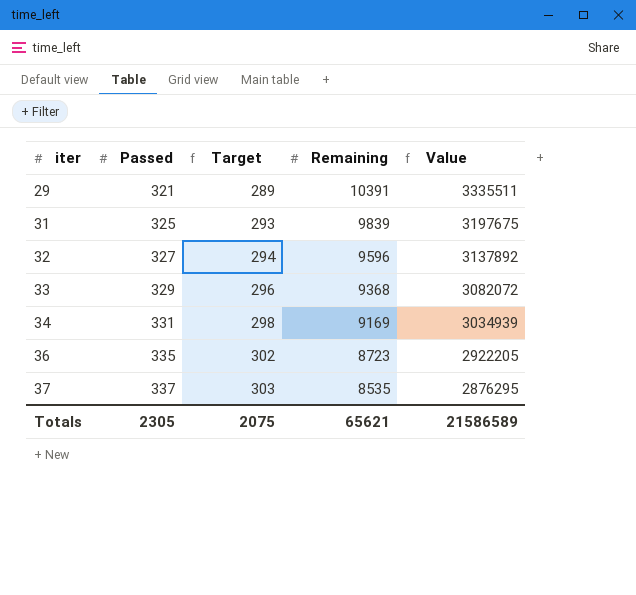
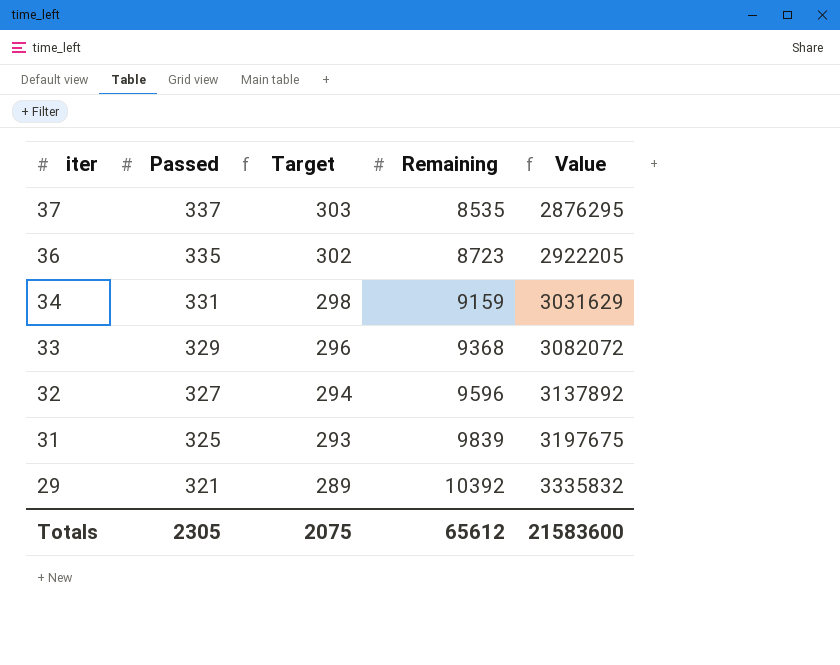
row order: iter ascending -> iter descending
34 | Remaining: 9169 -> 9159
34 | Value: 3034939 -> 3031629
29 | Remaining: 10391 -> 10392
29 | Value: 3335511 -> 3335832
Totals | Remaining: 65621 -> 65612
Totals | Value: 21586589 -> 21583600

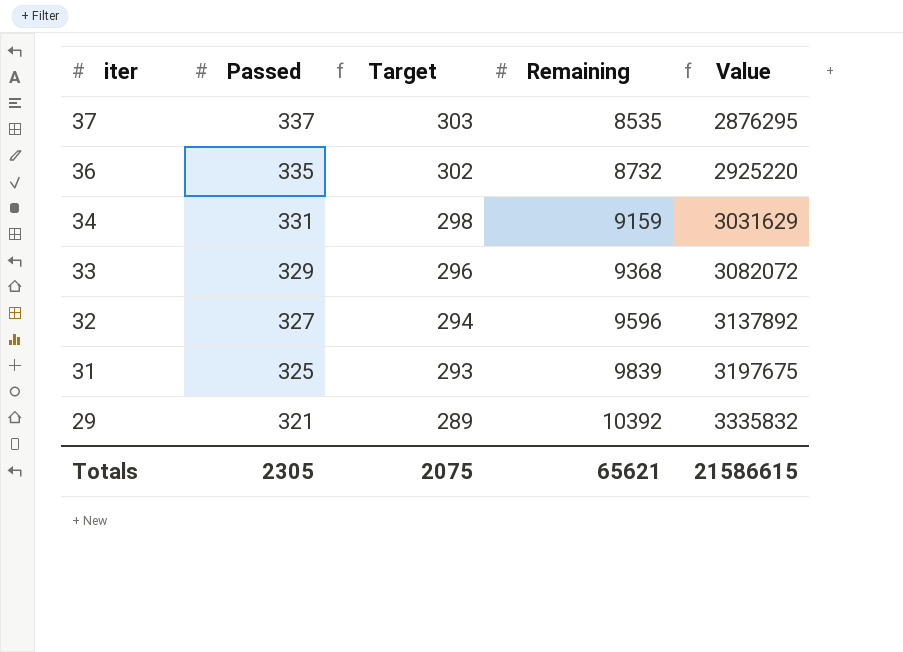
36 | Remaining: 8723 -> 8732
36 | Value: 2922205 -> 2925220
Totals | Remaining: 65612 -> 65621
Totals | Value: 21583600 -> 21586615

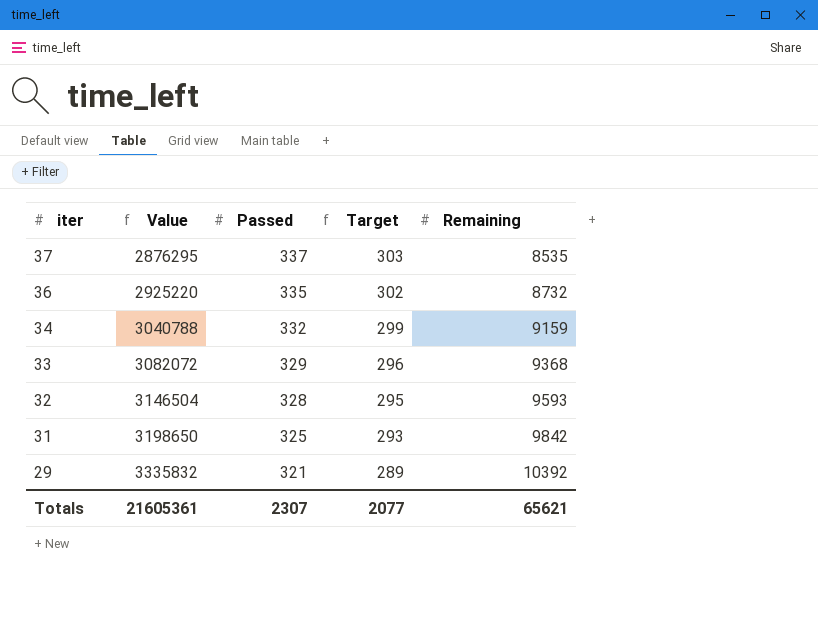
column Value | position: 5 -> 2
34 | Value: 3031629 -> 3040788
34 | Passed: 331 -> 332
34 | Target: 298 -> 299
32 | Value: 3137892 -> 3146504
32 | Passed: 327 -> 328
32 | Target: 294 -> 295
32 | Remaining: 9596 -> 9593
31 | Value: 3197675 -> 3198650
31 | Remaining: 9839 -> 9842
Totals | Value: 21586615 -> 21605361
Totals | Passed: 2305 -> 2307
Totals | Target: 2075 -> 2077

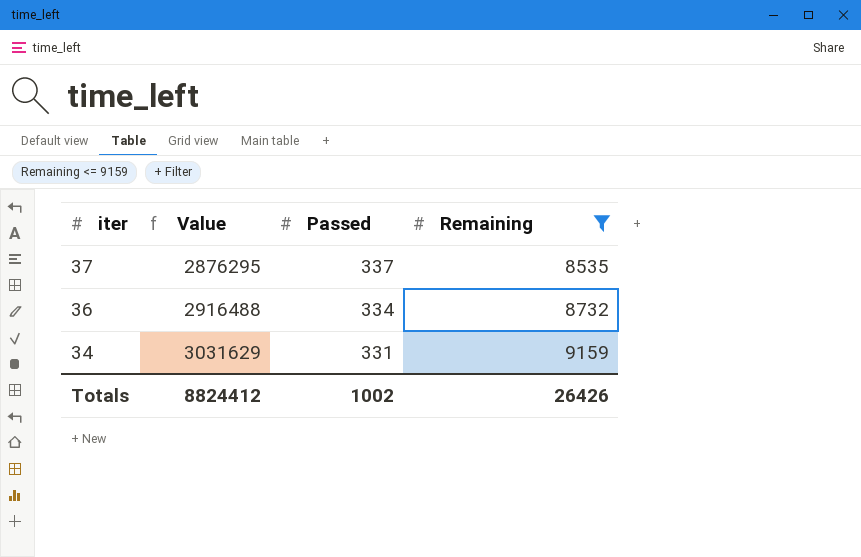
filter: none -> Remaining <= 9159
column Target | formula: [Passed] * 0.9 -> none
36 | Value: 2925220 -> 2916488
36 | Passed: 335 -> 334
34 | Value: 3040788 -> 3031629
34 | Passed: 332 -> 331
Totals | Value: 21605361 -> 8824412
Totals | Passed: 2307 -> 1002
Totals | Remaining: 65621 -> 26426

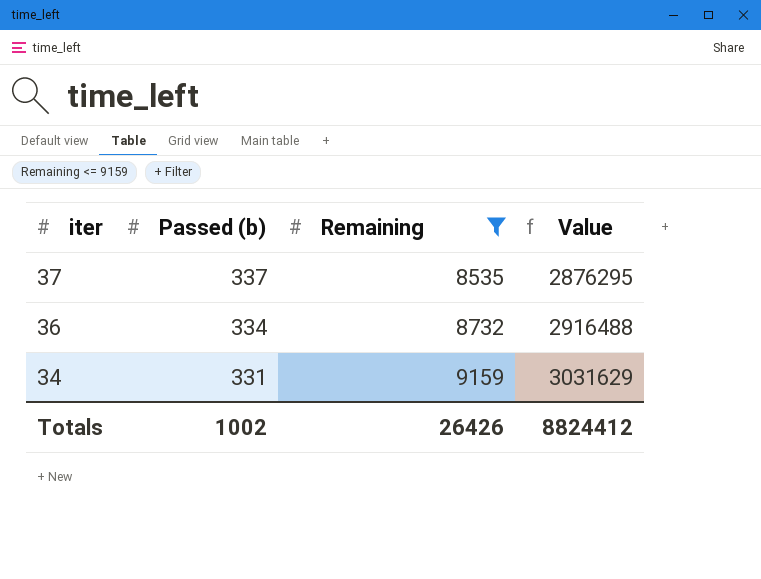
column name: Passed -> Passed (b)
column Value | position: 2 -> 4

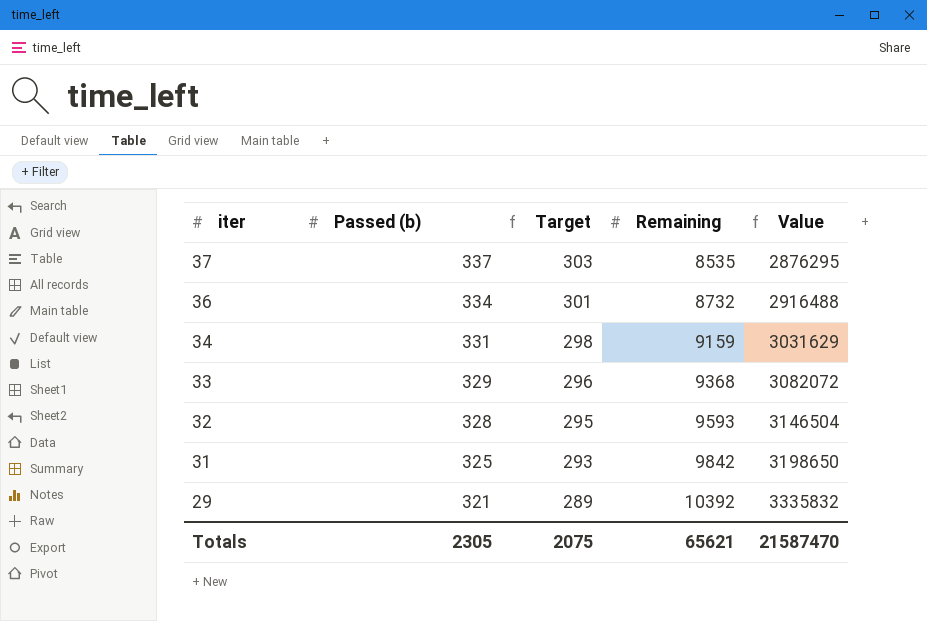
filter: Remaining <= 9159 -> none
column Target | formula: none -> [Passed (b)] * 0.9
Totals | Passed (b): 1002 -> 2305
Totals | Remaining: 26426 -> 65621
Totals | Value: 8824412 -> 21587470

